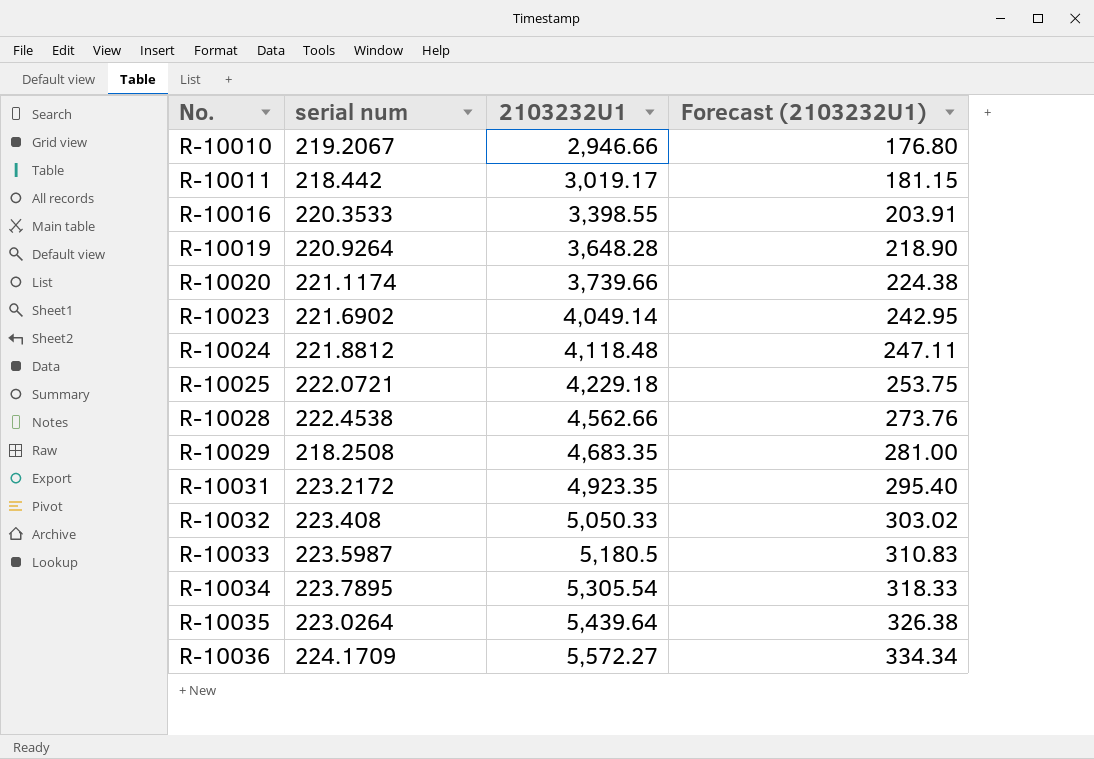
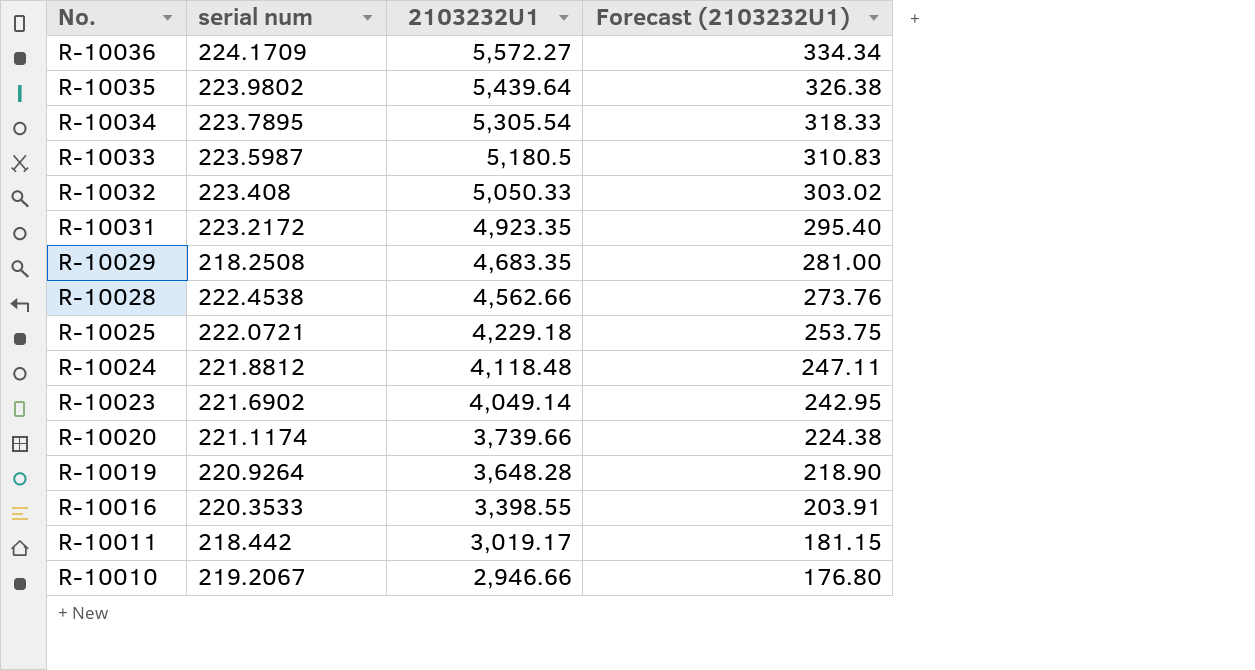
row order: No. ascending -> No. descending
R-10035 | serial num: 223.0264 -> 223.9802

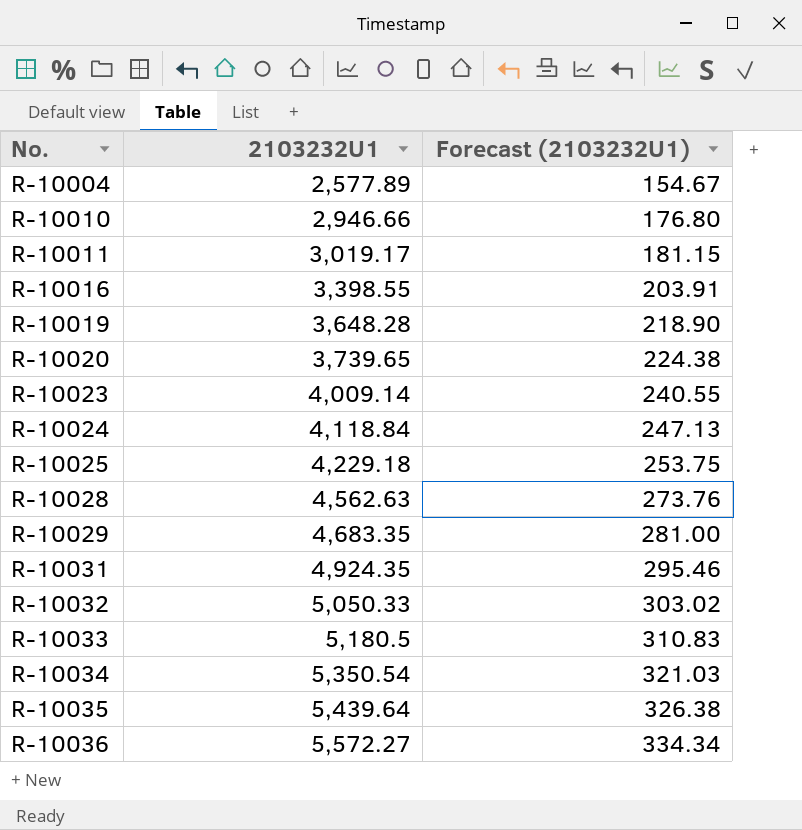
row order: No. descending -> No. ascending
column serial num | position: 2 -> none
row R-10004: none -> 2,577.89 | 154.67
R-10020 | 2103232U1: 3,739.66 -> 3,739.65
R-10023 | 2103232U1: 4,049.14 -> 4,009.14
R-10023 | Forecast (2103232U1): 242.95 -> 240.55
R-10024 | 2103232U1: 4,118.48 -> 4,118.84
R-10024 | Forecast (2103232U1): 247.11 -> 247.13
R-10028 | 2103232U1: 4,562.66 -> 4,562.63
R-10031 | 2103232U1: 4,923.35 -> 4,924.35
R-10031 | Forecast (2103232U1): 295.40 -> 295.46
R-10034 | 2103232U1: 5,305.54 -> 5,350.54
R-10034 | Forecast (2103232U1): 318.33 -> 321.03

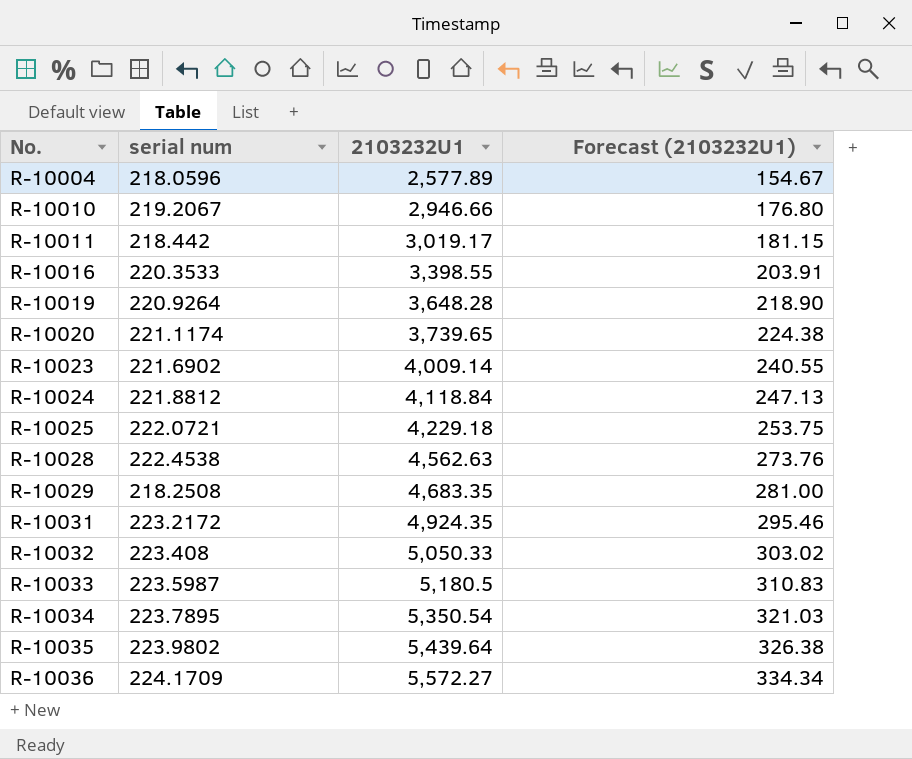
column serial num | position: none -> 2

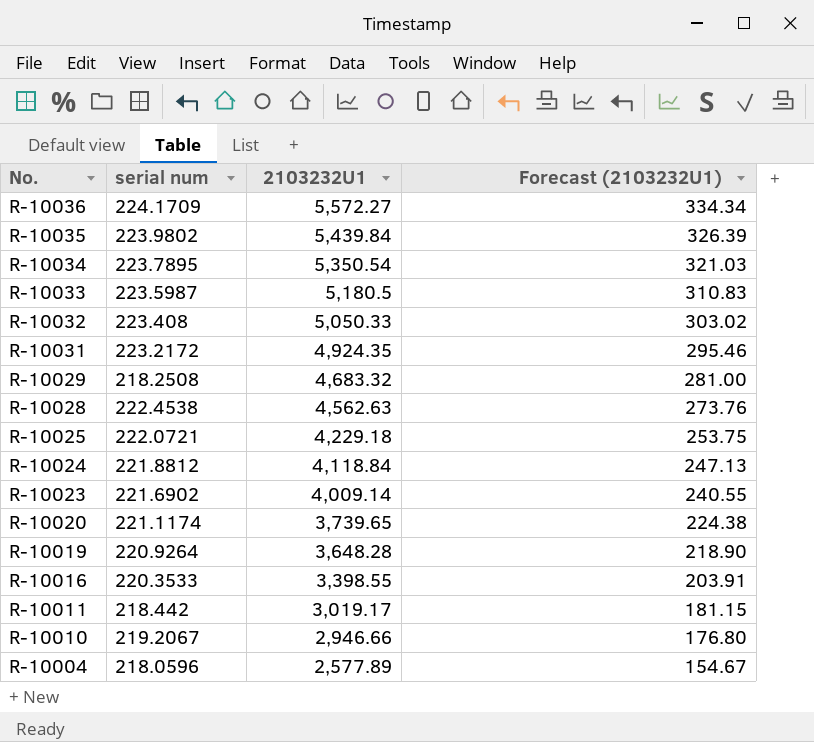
row order: No. ascending -> No. descending
R-10035 | 2103232U1: 5,439.64 -> 5,439.84
R-10035 | Forecast (2103232U1): 326.38 -> 326.39
R-10029 | 2103232U1: 4,683.35 -> 4,683.32

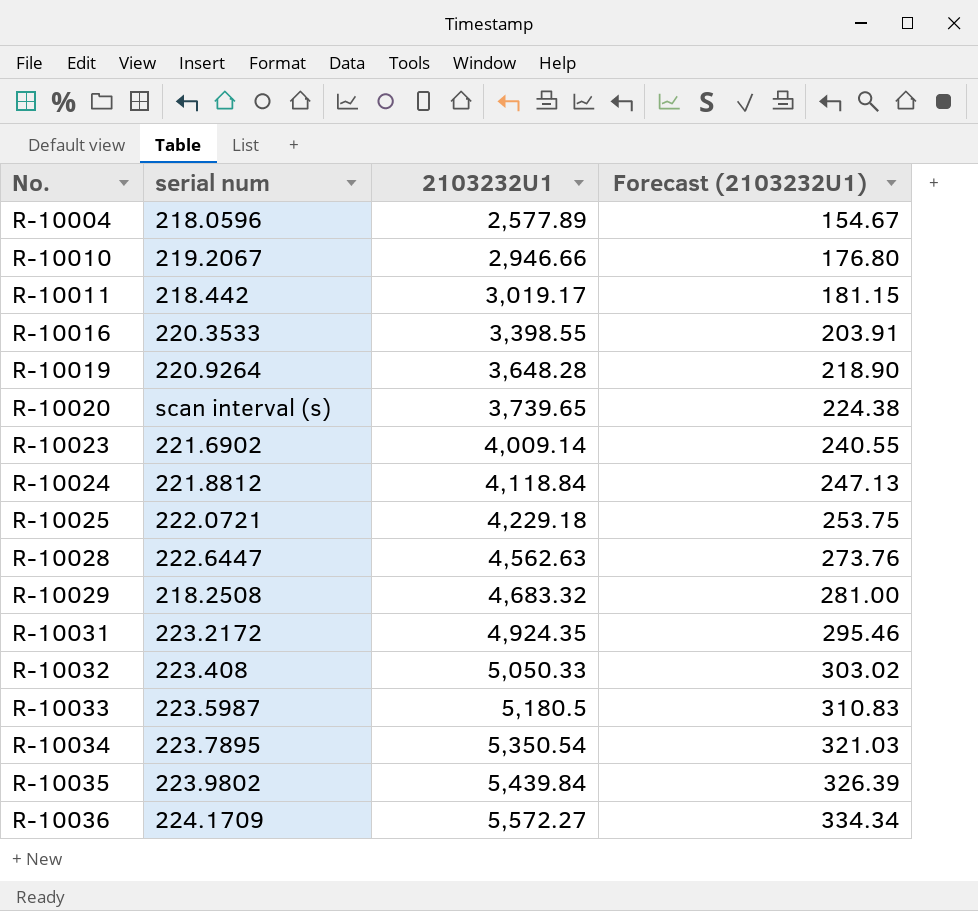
row order: No. descending -> No. ascending
R-10020 | serial num: 221.1174 -> scan interval (s)
R-10028 | serial num: 222.4538 -> 222.6447

